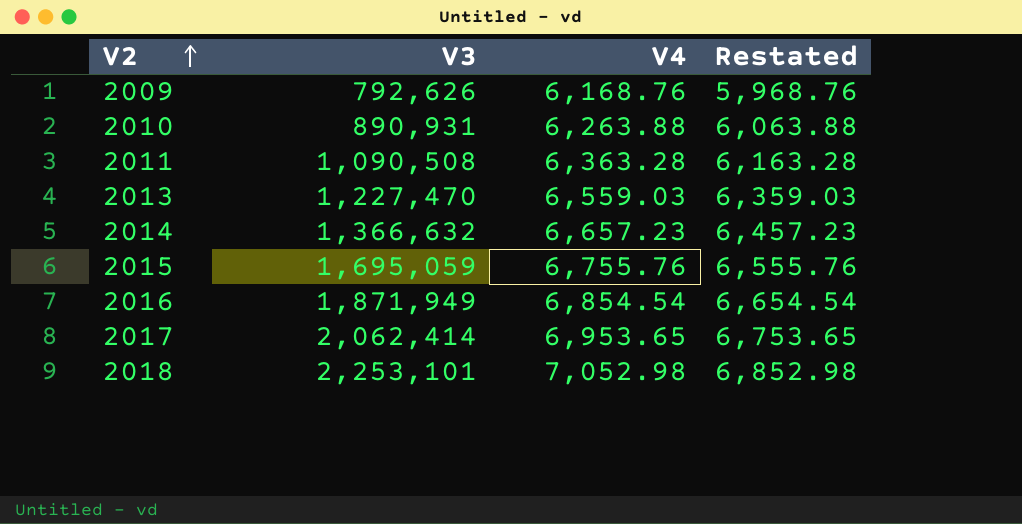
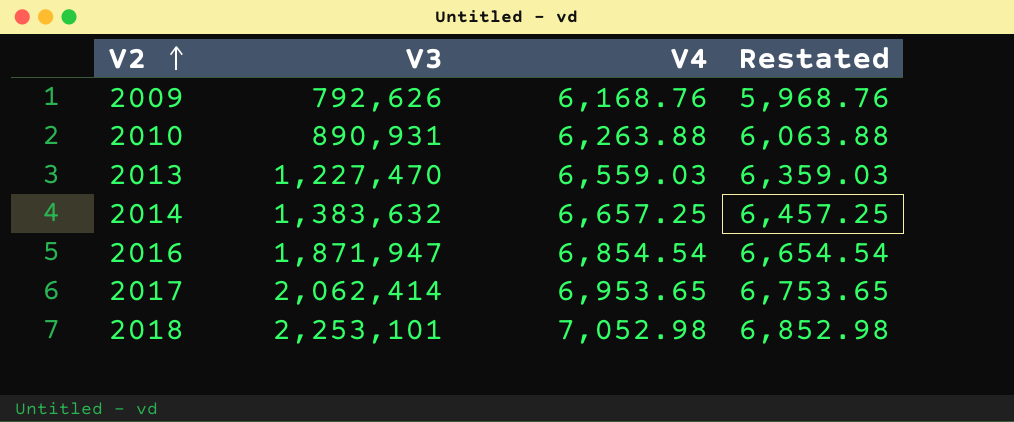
row 2011: 1,090,508 | 6,363.28 | 6,163.28 -> none
row 2015: 1,695,059 | 6,755.76 | 6,555.76 -> none
2014 | V3: 1,366,632 -> 1,383,632
2014 | V4: 6,657.23 -> 6,657.25
2014 | Restated: 6,457.23 -> 6,457.25
2016 | V3: 1,871,949 -> 1,871,947

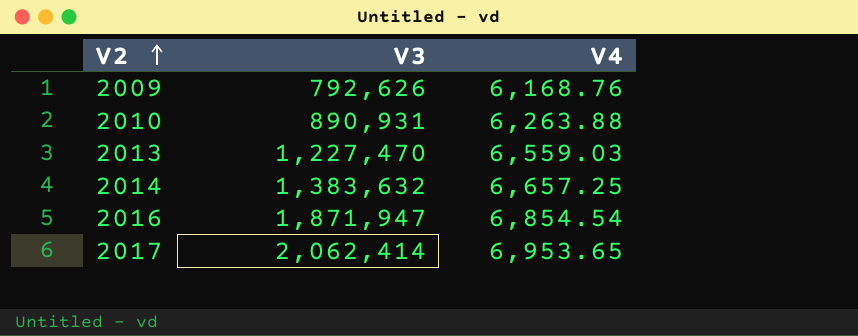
column Restated | formula: [V4] - 200 -> none
row 2018: 2,253,101 | 7,052.98 | 6,852.98 -> none

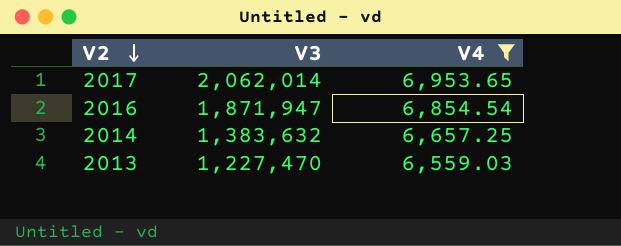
filter: none -> V4 >= 6,559.03
row order: V2 ascending -> V2 descending
2017 | V3: 2,062,414 -> 2,062,014

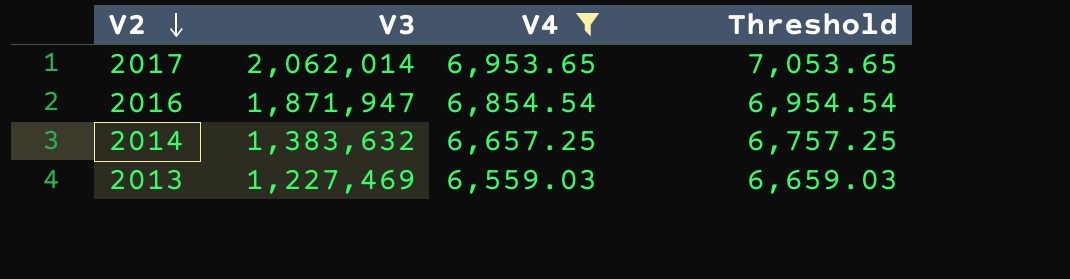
column Threshold | formula: none -> [V4] + 100
2013 | V3: 1,227,470 -> 1,227,469

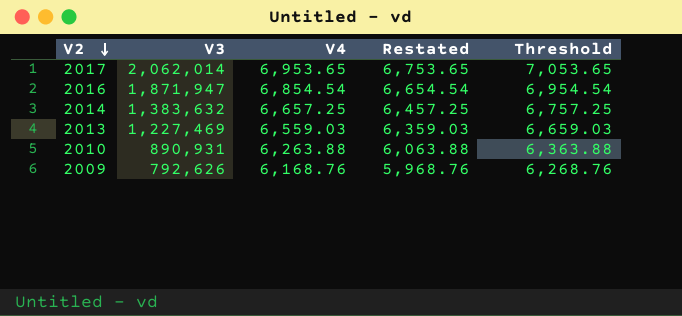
filter: V4 >= 6,559.03 -> none
column Restated | formula: none -> [V4] - 200

